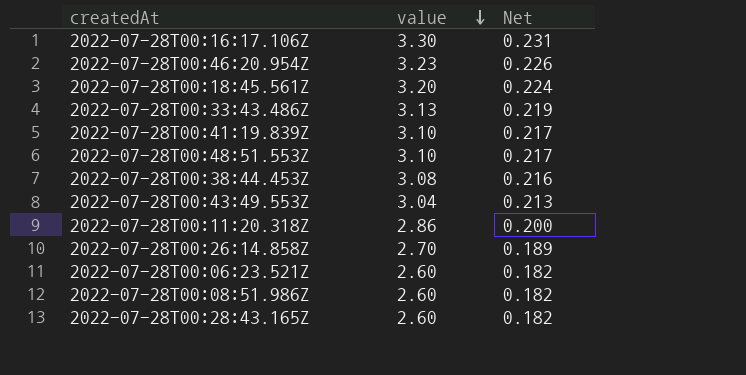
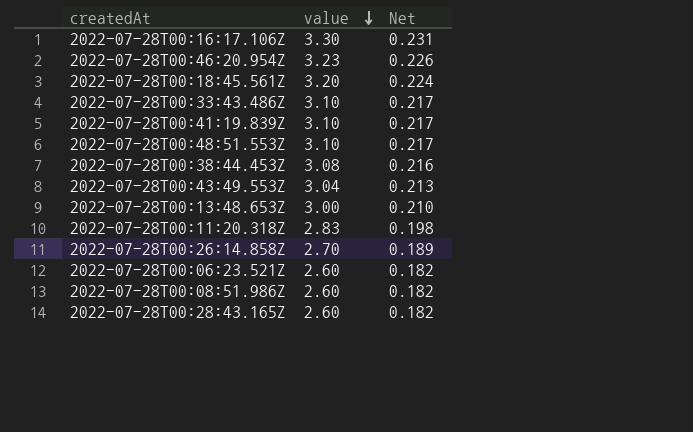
2022-07-28T00:33:43.486Z | value: 3.13 -> 3.10
2022-07-28T00:33:43.486Z | Net: 0.219 -> 0.217
row 2022-07-28T00:13:48.653Z: none -> 3.00 | 0.210
2022-07-28T00:11:20.318Z | value: 2.86 -> 2.83
2022-07-28T00:11:20.318Z | Net: 0.200 -> 0.198

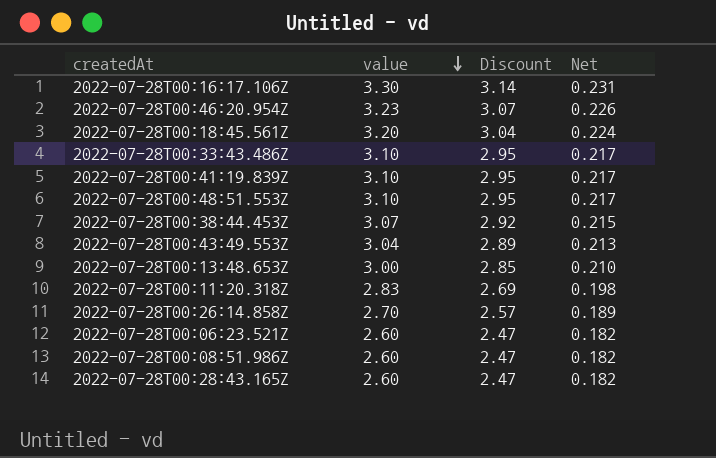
column Discount | formula: none -> [value] * 0.95
2022-07-28T00:38:44.453Z | value: 3.08 -> 3.07
2022-07-28T00:38:44.453Z | Net: 0.216 -> 0.215

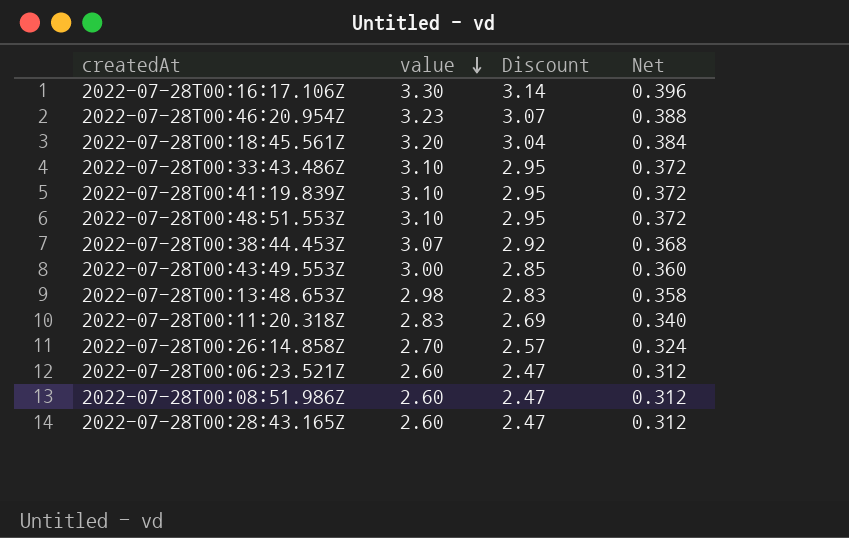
column Net | formula: [value] * 0.07 -> [value] * 0.12
2022-07-28T00:43:49.553Z | value: 3.04 -> 3.00
2022-07-28T00:43:49.553Z | Discount: 2.89 -> 2.85
2022-07-28T00:13:48.653Z | value: 3.00 -> 2.98
2022-07-28T00:13:48.653Z | Discount: 2.85 -> 2.83

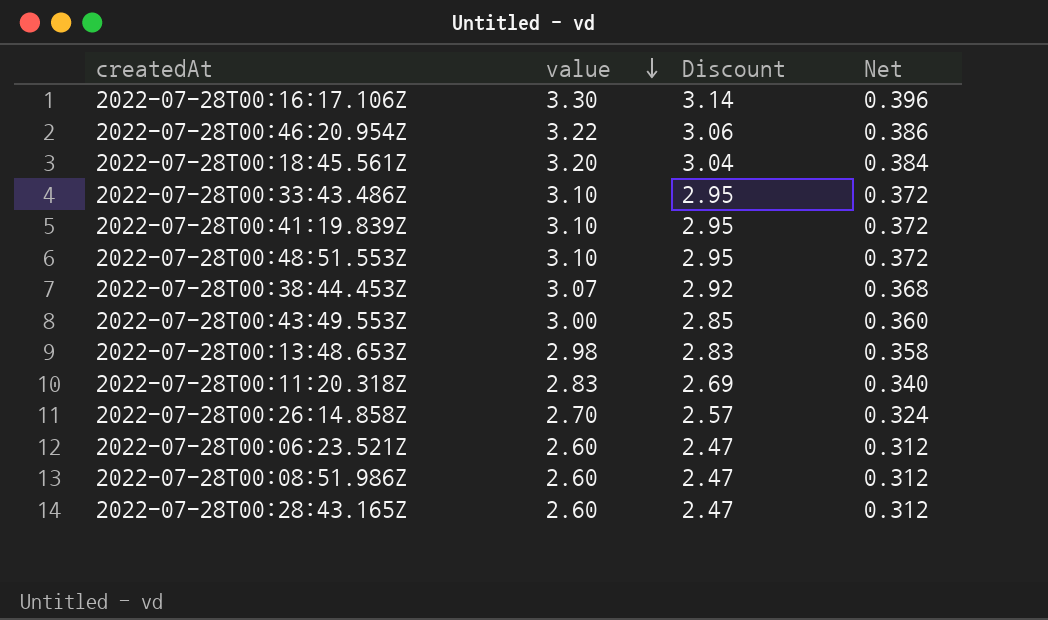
2022-07-28T00:46:20.954Z | value: 3.23 -> 3.22
2022-07-28T00:46:20.954Z | Discount: 3.07 -> 3.06
2022-07-28T00:46:20.954Z | Net: 0.388 -> 0.386

